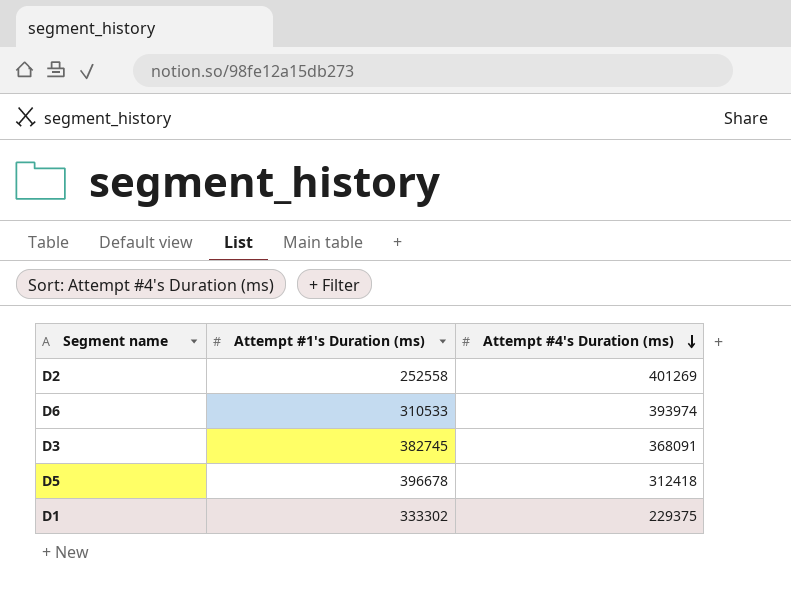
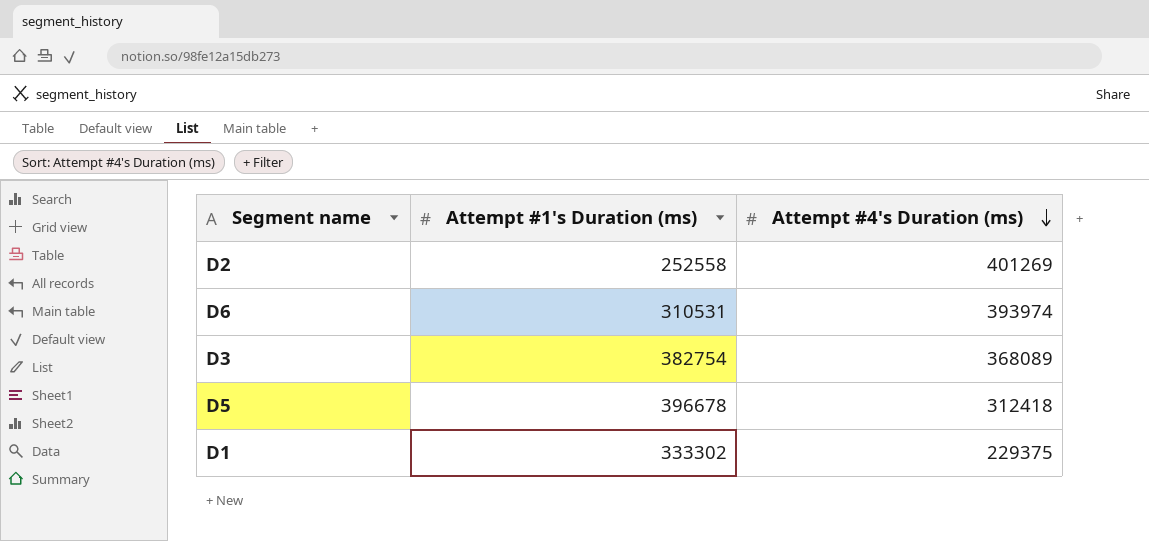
D6 | Attempt #1's Duration (ms): 310533 -> 310531
D3 | Attempt #1's Duration (ms): 382745 -> 382754
D3 | Attempt #4's Duration (ms): 368091 -> 368089

